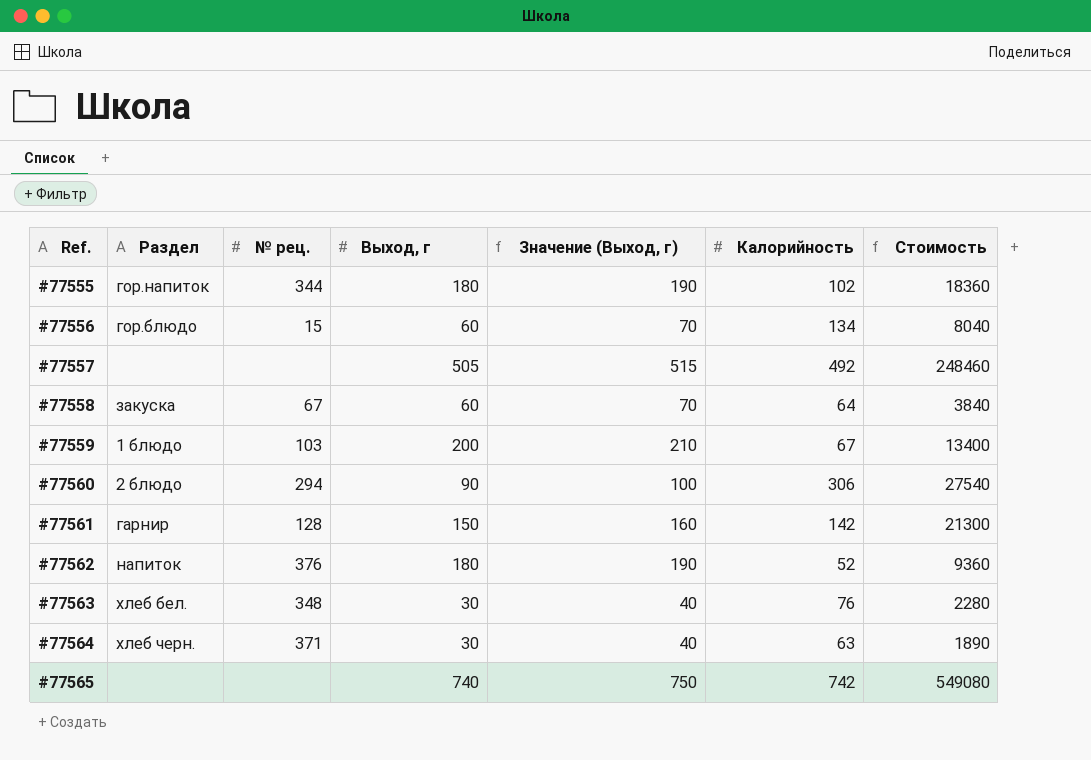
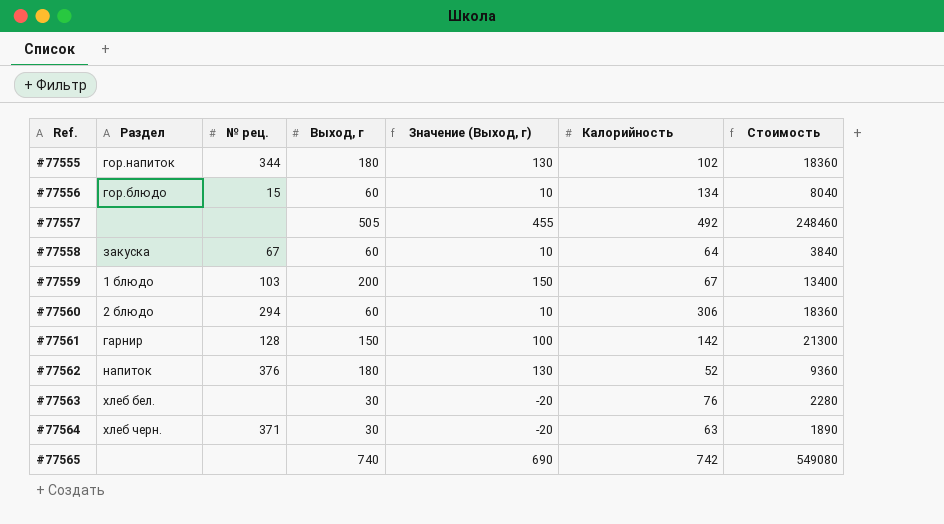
column Значение (Выход, г) | formula: [Выход, г] + 10 -> [Выход, г] - 50
#77560 | Выход, г: 90 -> 60
#77560 | Стоимость: 27540 -> 18360
#77563 | № рец.: 348 -> none

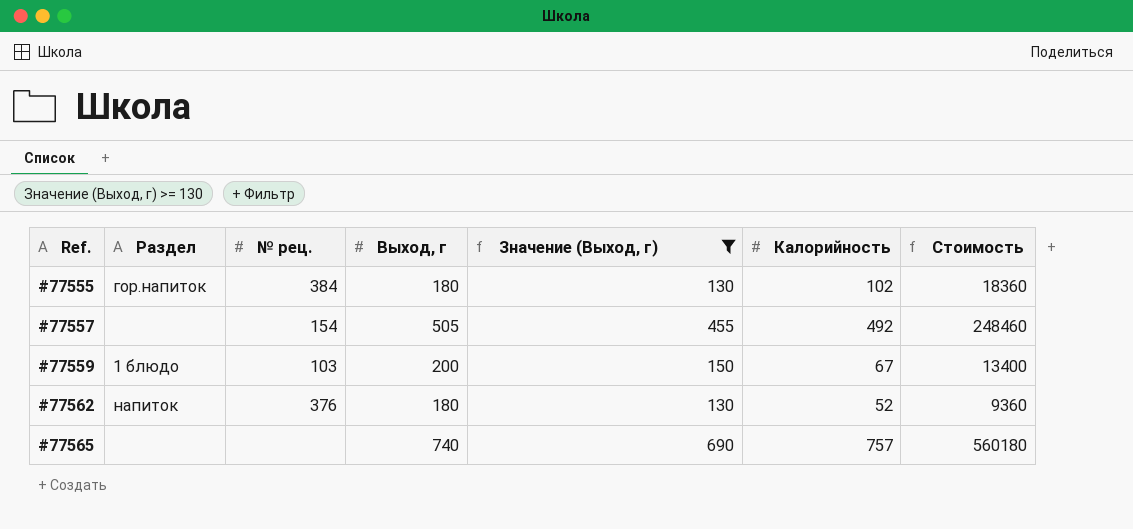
filter: none -> Значение (Выход, г) >= 130
#77555 | № рец.: 344 -> 384
#77557 | № рец.: none -> 154
#77565 | Калорийность: 742 -> 757
#77565 | Стоимость: 549080 -> 560180

